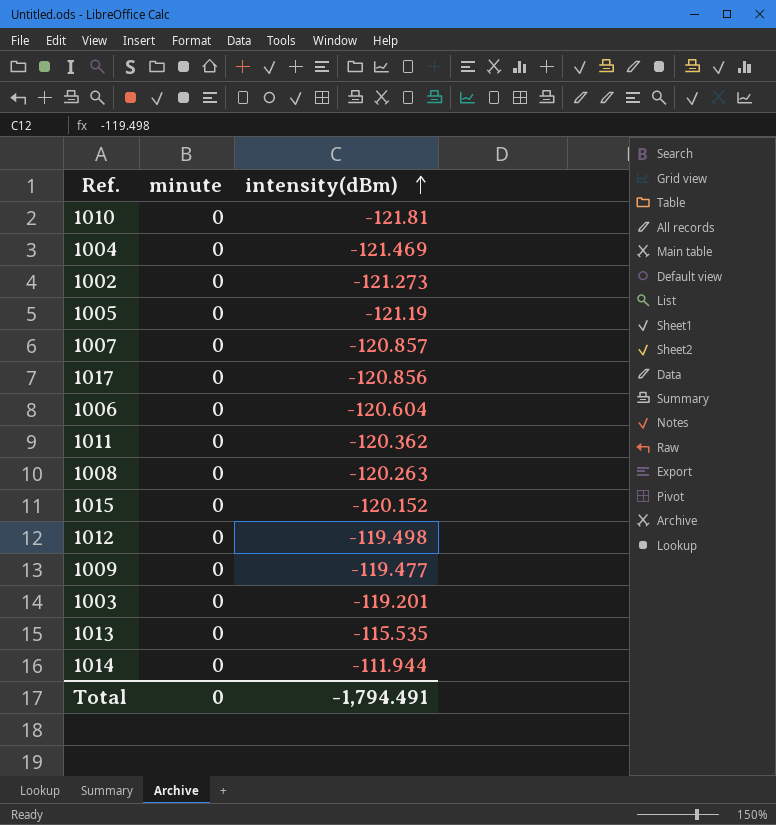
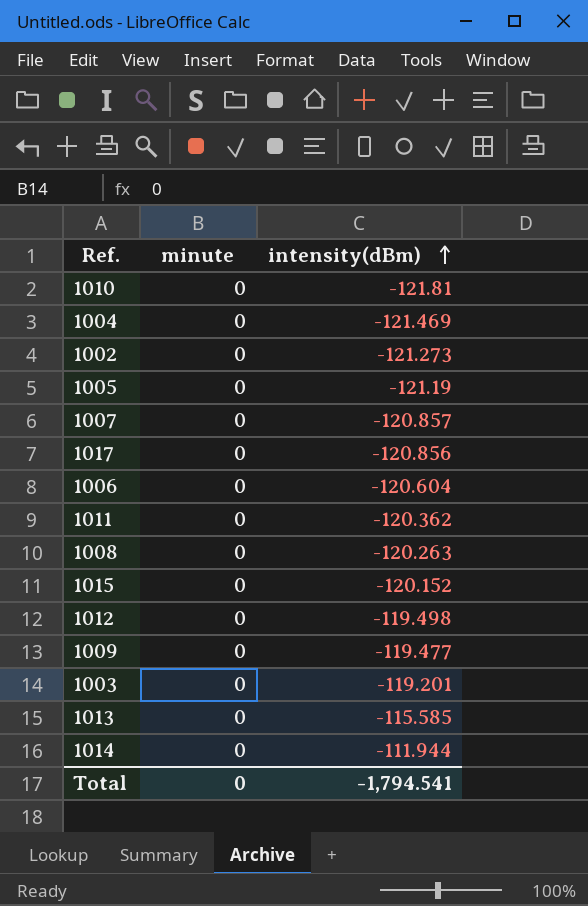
1013 | intensity(dBm): -115.535 -> -115.585
Total | intensity(dBm): -1,794.491 -> -1,794.541

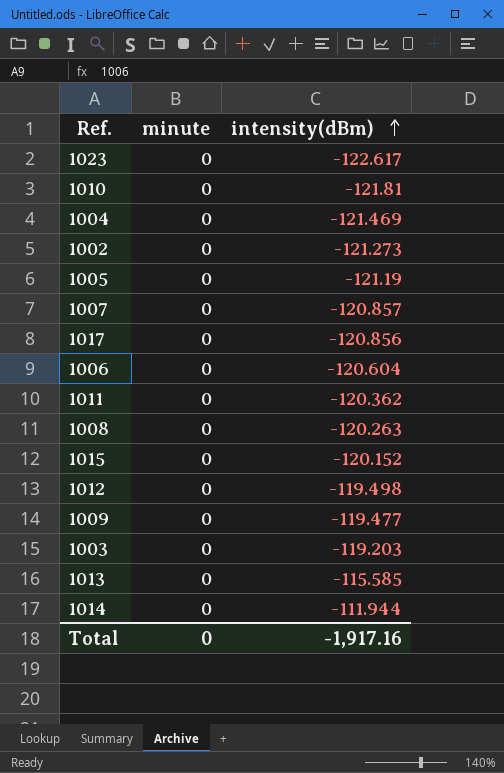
row 1023: none -> 0 | -122.617
1003 | intensity(dBm): -119.201 -> -119.203
Total | intensity(dBm): -1,794.541 -> -1,917.16

